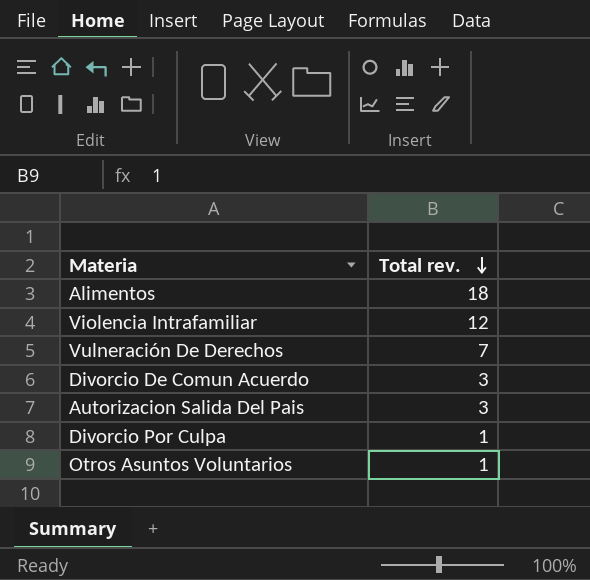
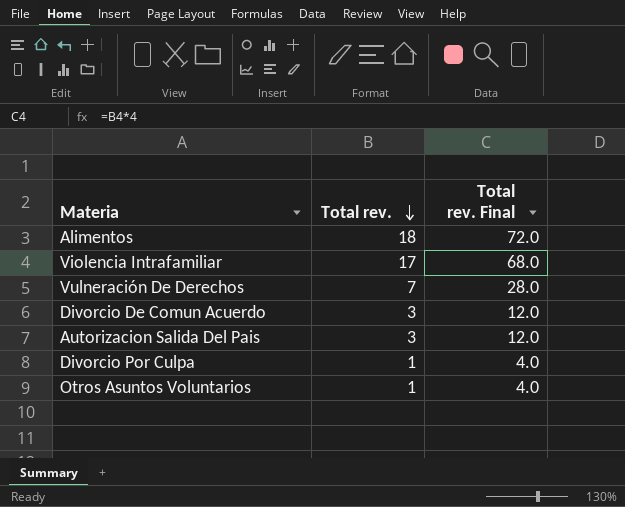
column Total rev. Final | formula: none -> [Total rev.] * 4
Violencia Intrafamiliar | Total rev.: 12 -> 17

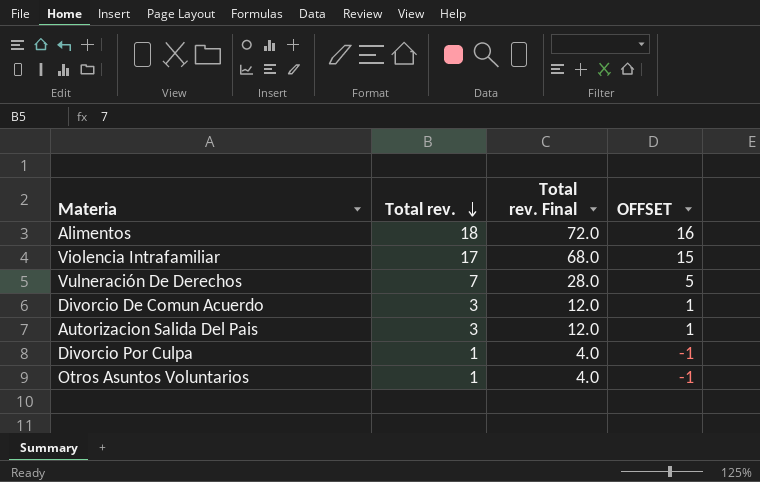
column OFFSET | formula: none -> [Total rev.] - 2

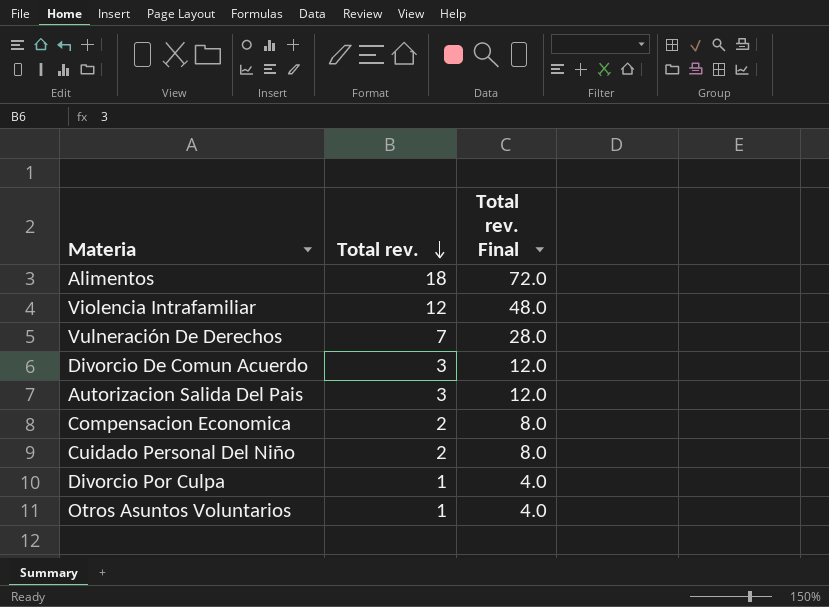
column OFFSET | formula: [Total rev.] - 2 -> none
Violencia Intrafamiliar | Total rev.: 17 -> 12
Violencia Intrafamiliar | Total rev. Final: 68.0 -> 48.0
row Compensacion Economica: none -> 2 | 8.0
row Cuidado Personal Del Niño: none -> 2 | 8.0

